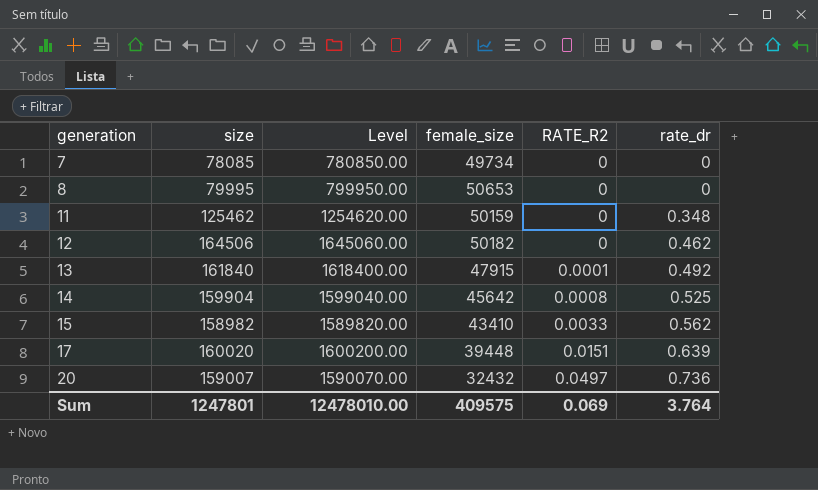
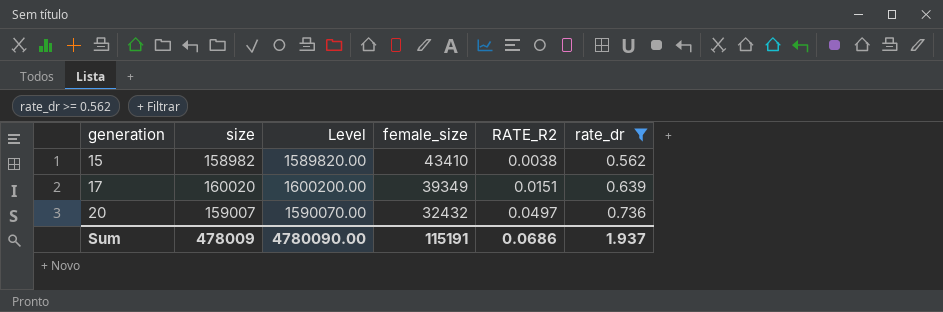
filter: none -> rate_dr >= 0.562
15 | RATE_R2: 0.0033 -> 0.0038
17 | female_size: 39448 -> 39349
Sum | size: 1247801 -> 478009
Sum | Level: 12478010.00 -> 4780090.00
Sum | female_size: 409575 -> 115191
Sum | RATE_R2: 0.069 -> 0.0686
Sum | rate_dr: 3.764 -> 1.937

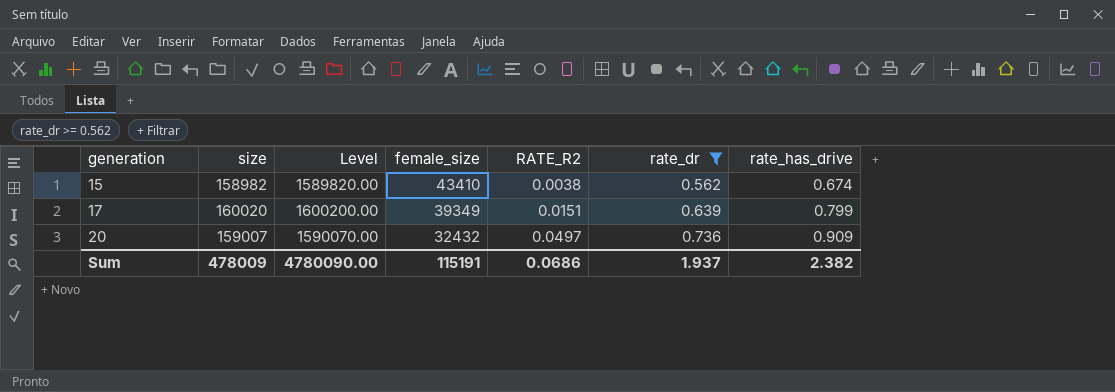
column rate_has_drive | position: none -> 7

